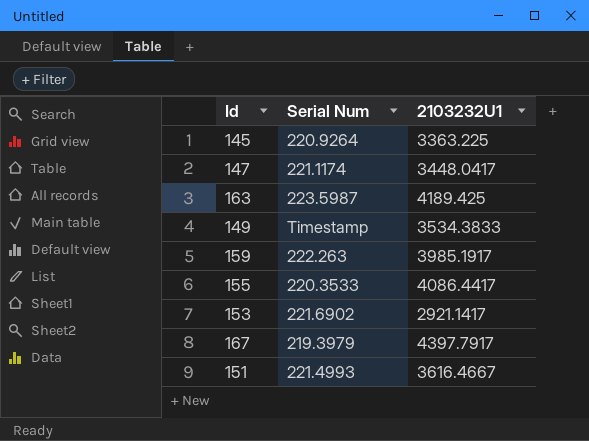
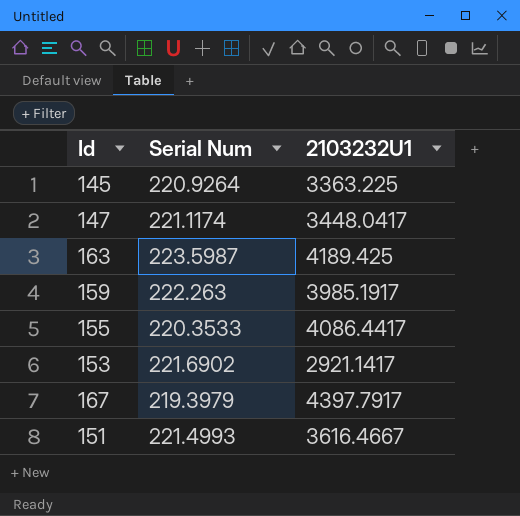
row 149: Timestamp | 3534.3833 -> none

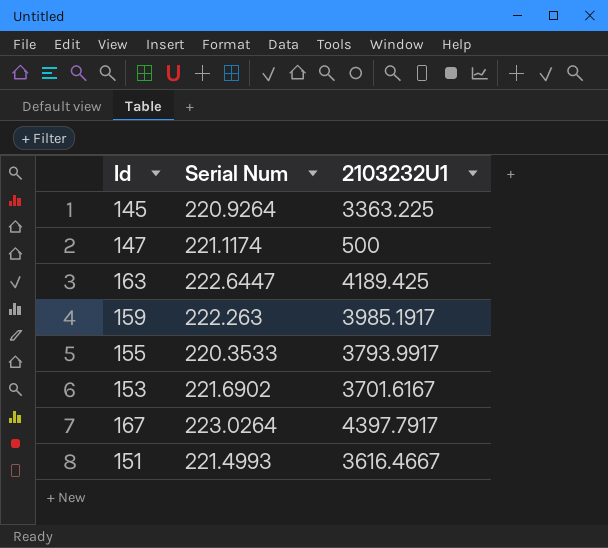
147 | 2103232U1: 3448.0417 -> 500
163 | Serial Num: 223.5987 -> 222.6447
155 | 2103232U1: 4086.4417 -> 3793.9917
153 | 2103232U1: 2921.1417 -> 3701.6167
167 | Serial Num: 219.3979 -> 223.0264

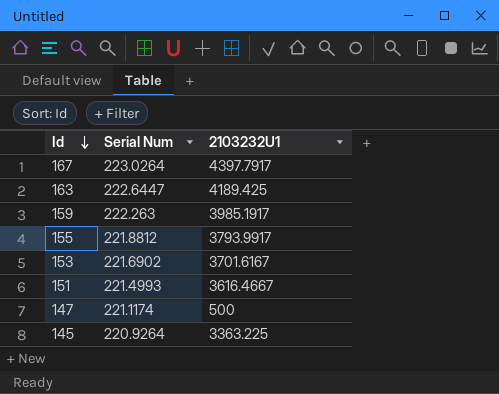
row order: none -> Id descending
155 | Serial Num: 220.3533 -> 221.8812

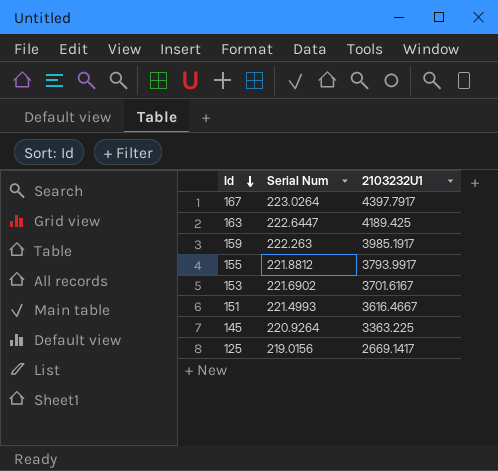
row 147: 221.1174 | 500 -> none
row 125: none -> 219.0156 | 2669.1417

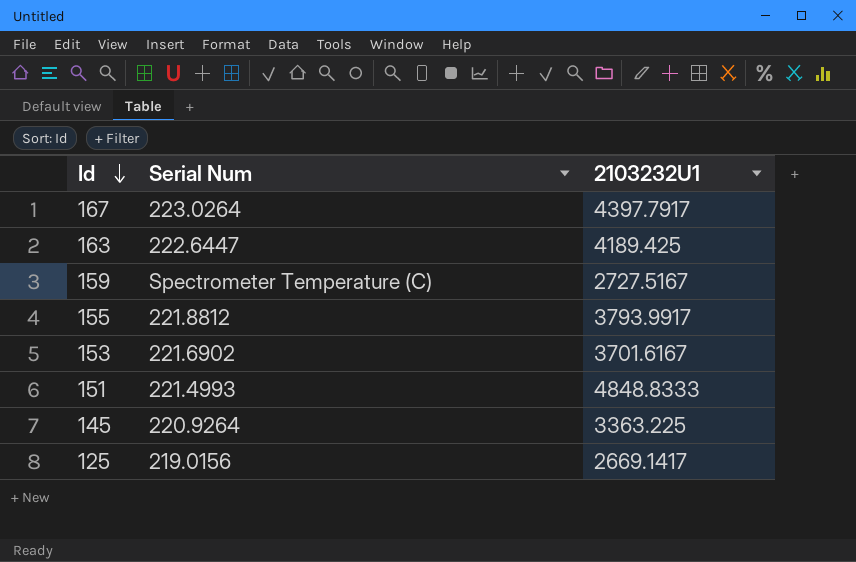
159 | Serial Num: 222.263 -> Spectrometer Temperature (C)
159 | 2103232U1: 3985.1917 -> 2727.5167
151 | 2103232U1: 3616.4667 -> 4848.8333

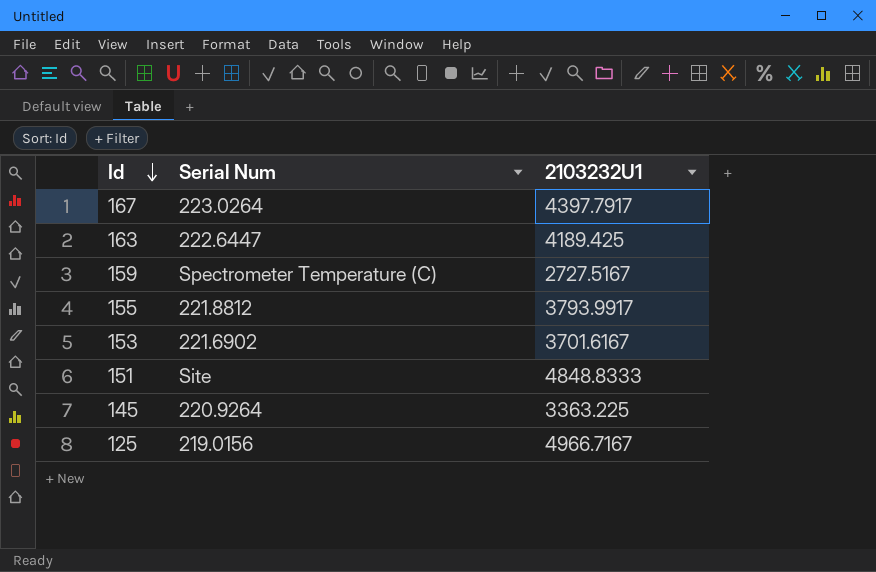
151 | Serial Num: 221.4993 -> Site
125 | 2103232U1: 2669.1417 -> 4966.7167

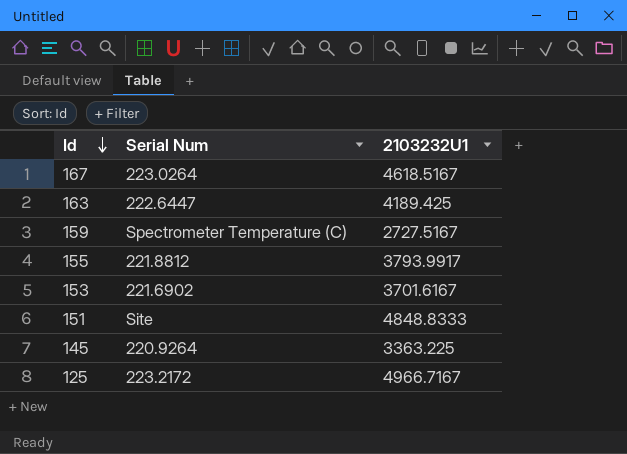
167 | 2103232U1: 4397.7917 -> 4618.5167
125 | Serial Num: 219.0156 -> 223.2172

